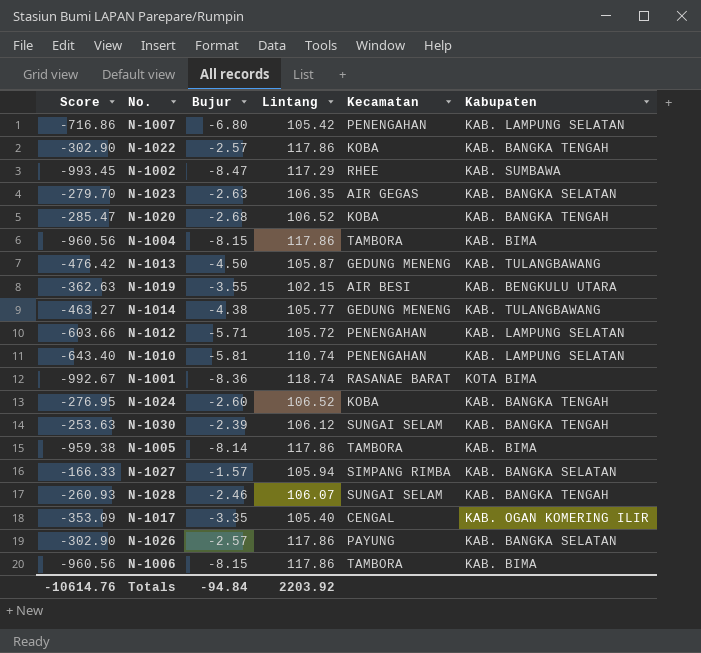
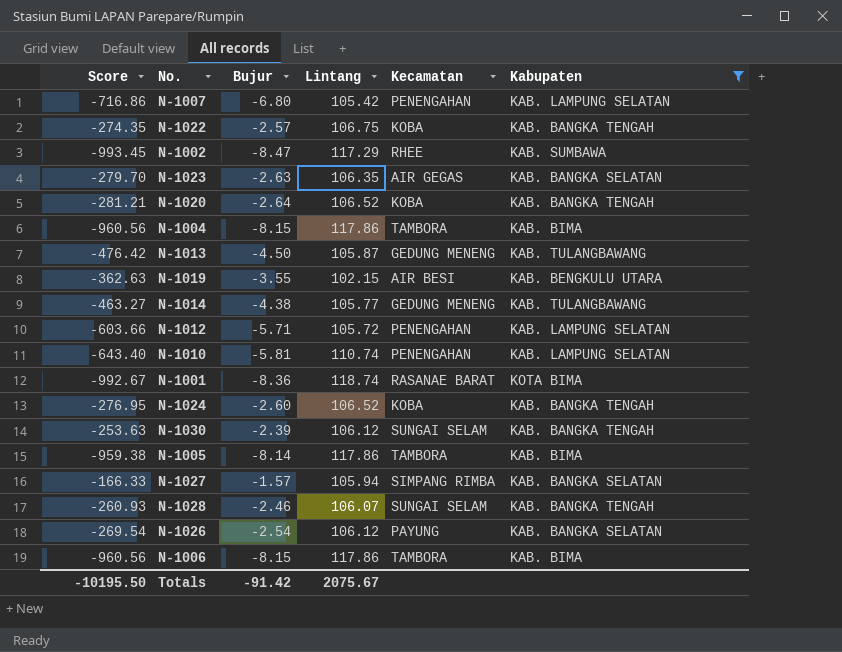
filter: none -> Kabupaten != KAB. OGAN KOMERING ILIR
N-1022 | Score: -302.90 -> -274.35
N-1022 | Lintang: 117.86 -> 106.75
N-1020 | Score: -285.47 -> -281.21
N-1020 | Bujur: -2.68 -> -2.64
N-1026 | Score: -302.90 -> -269.54
N-1026 | Bujur: -2.57 -> -2.54
N-1026 | Lintang: 117.86 -> 106.12
Totals | Score: -10614.76 -> -10195.50
Totals | Bujur: -94.84 -> -91.42
Totals | Lintang: 2203.92 -> 2075.67

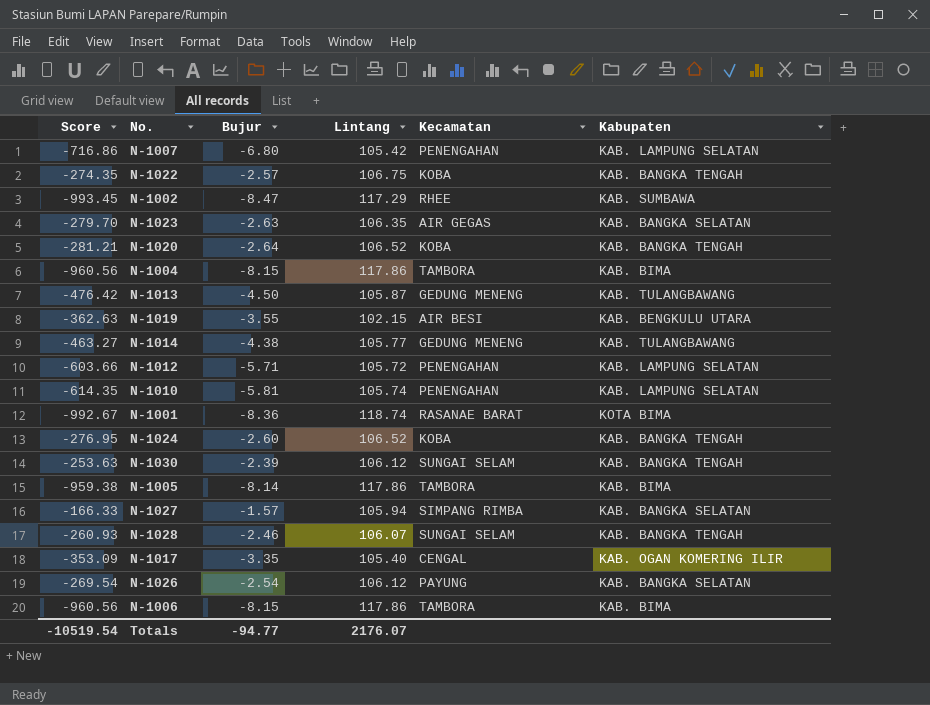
filter: Kabupaten != KAB. OGAN KOMERING ILIR -> none
N-1010 | Score: -643.40 -> -614.35
N-1010 | Lintang: 110.74 -> 105.74
Totals | Score: -10195.50 -> -10519.54
Totals | Bujur: -91.42 -> -94.77
Totals | Lintang: 2075.67 -> 2176.07

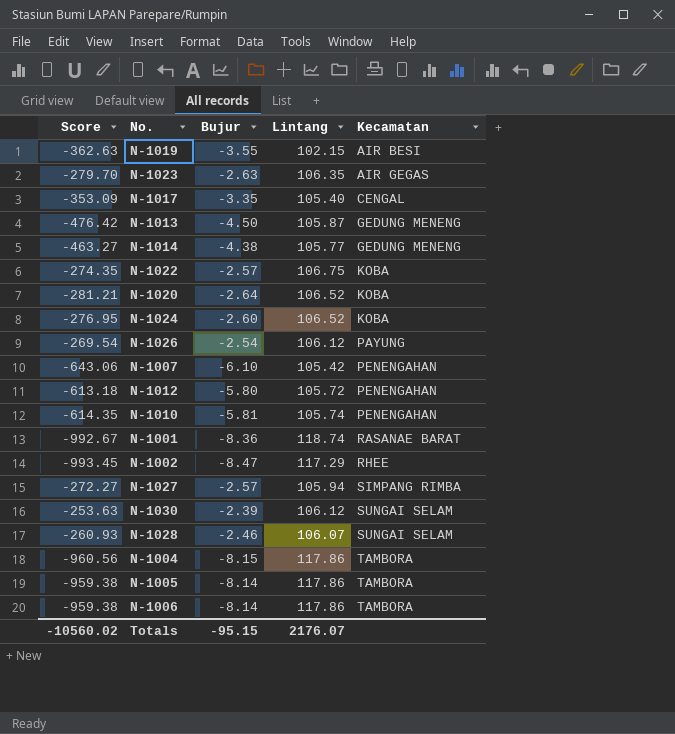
row order: none -> Kecamatan ascending
column Kabupaten | position: 6 -> none
N-1007 | Score: -716.86 -> -643.06
N-1007 | Bujur: -6.80 -> -6.10
N-1012 | Score: -603.66 -> -613.18
N-1012 | Bujur: -5.71 -> -5.80
N-1027 | Score: -166.33 -> -272.27
N-1027 | Bujur: -1.57 -> -2.57
N-1006 | Score: -960.56 -> -959.38
N-1006 | Bujur: -8.15 -> -8.14
Totals | Score: -10519.54 -> -10560.02
Totals | Bujur: -94.77 -> -95.15

